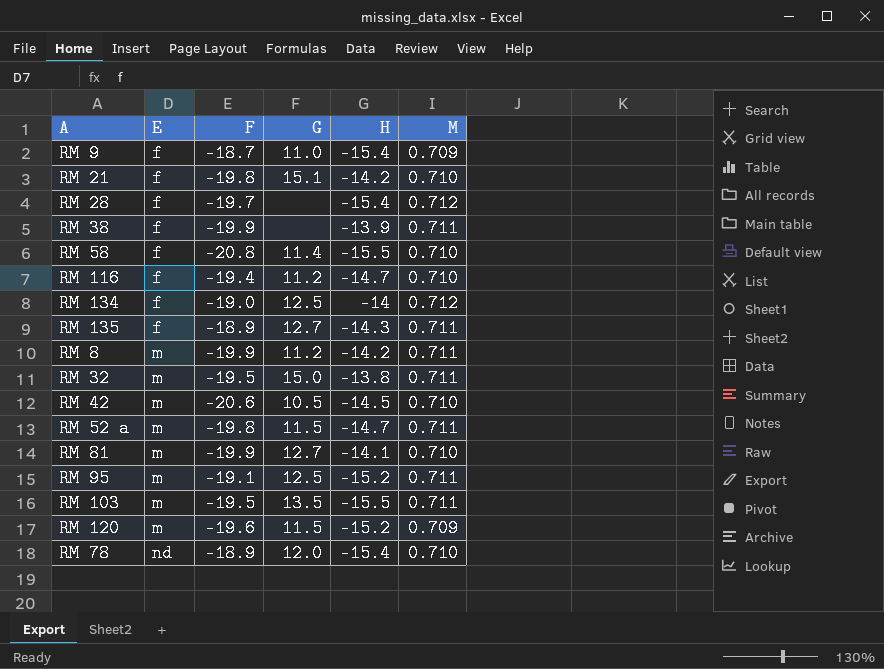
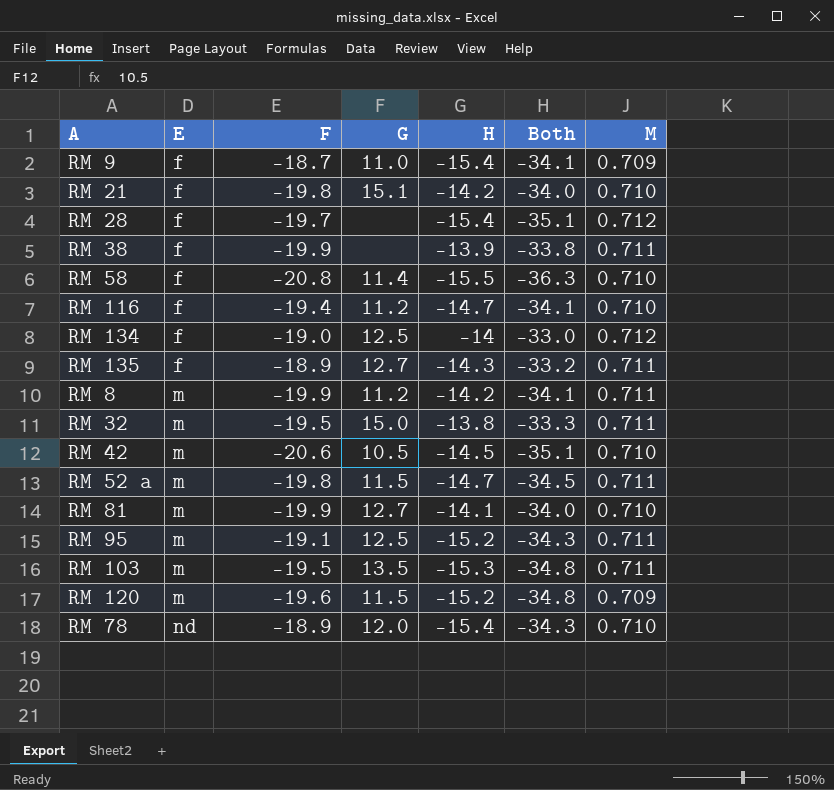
column Both | formula: none -> [F] + [H]
RM 103 | H: -15.5 -> -15.3

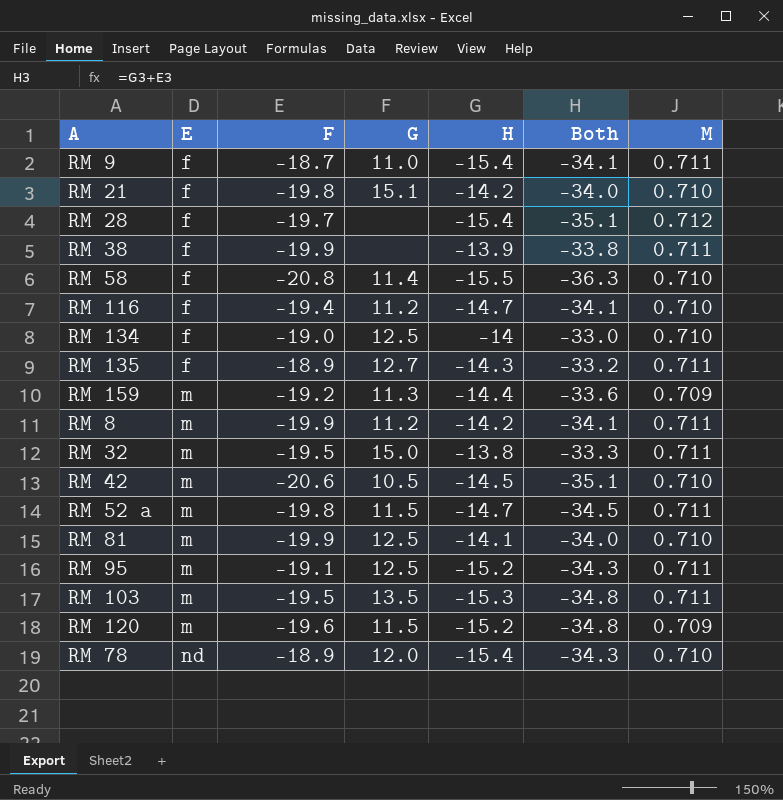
RM 9 | M: 0.709 -> 0.711
RM 134 | M: 0.712 -> 0.710
row RM 159: none -> m | -19.2 | 11.3 | -14.4 | -33.6 | 0.709
RM 81 | G: 12.7 -> 12.5

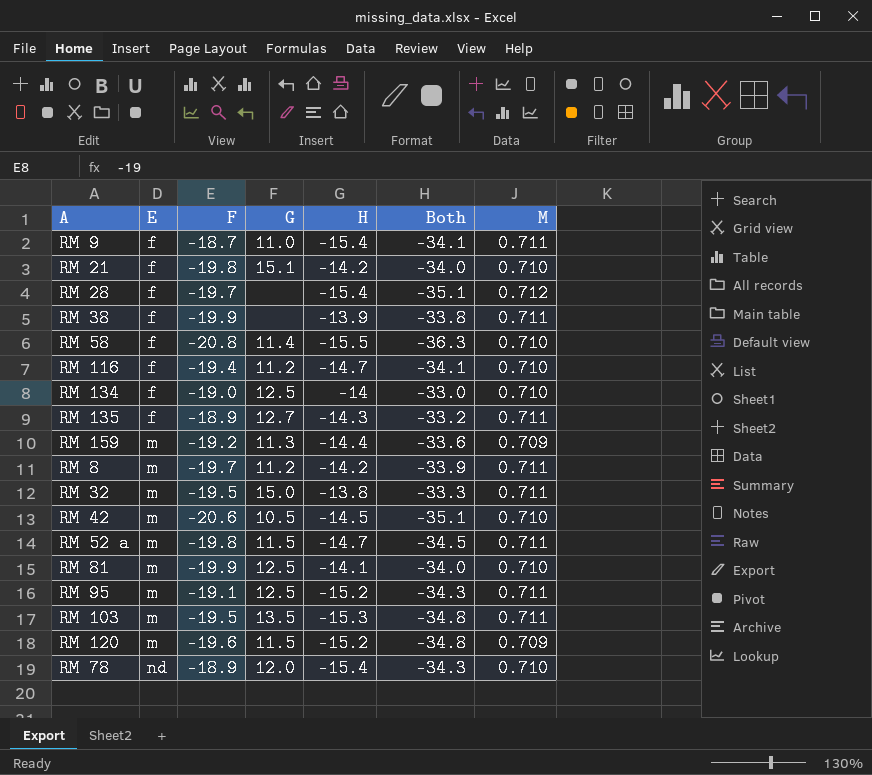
RM 8 | F: -19.9 -> -19.7
RM 8 | Both: -34.1 -> -33.9

